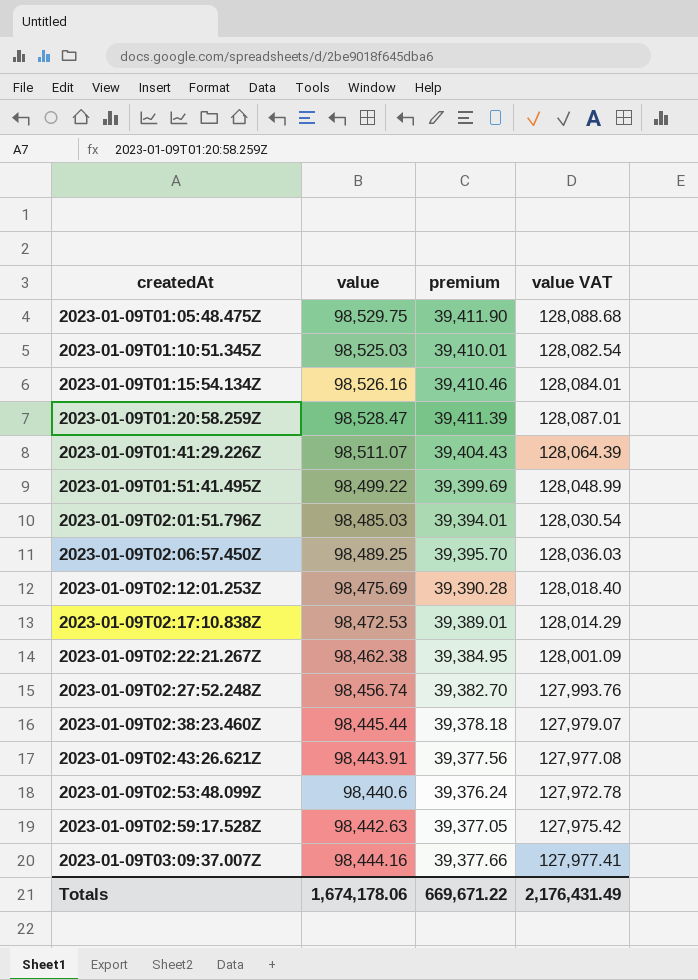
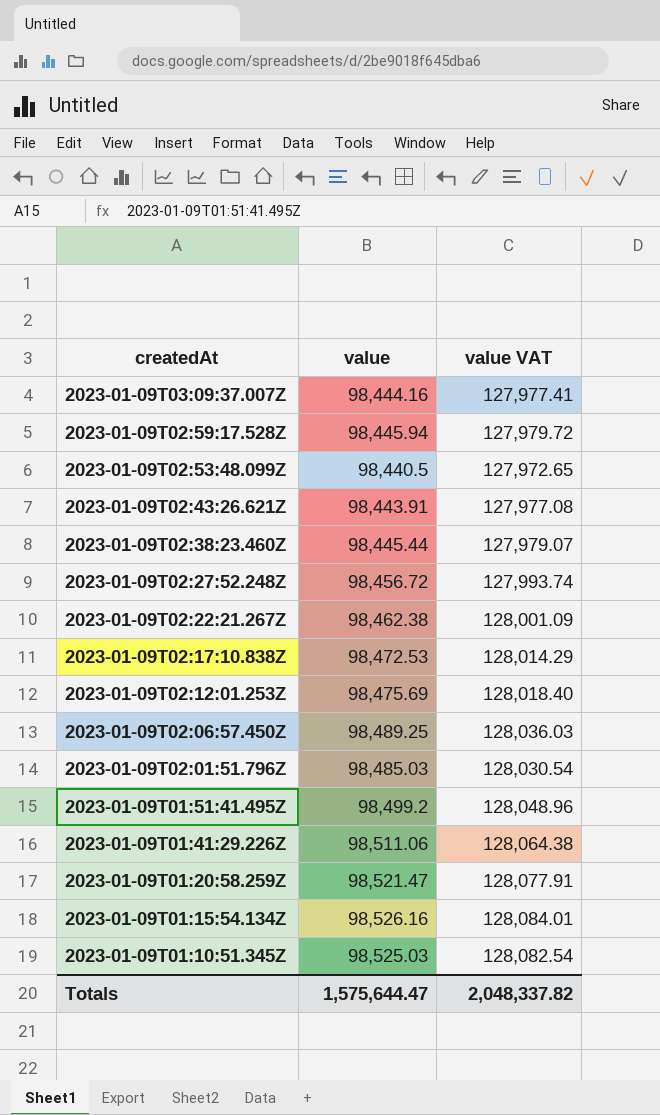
row order: createdAt ascending -> createdAt descending
column premium | formula: [value] * 0.4 -> none
row 2023-01-09T01:05:48.475Z: 98,529.75 | 39,411.90 | 128,088.68 -> none
2023-01-09T02:59:17.528Z | value: 98,442.63 -> 98,445.94
2023-01-09T02:59:17.528Z | value VAT: 127,975.42 -> 127,979.72
2023-01-09T02:53:48.099Z | value: 98,440.6 -> 98,440.5
2023-01-09T02:53:48.099Z | value VAT: 127,972.78 -> 127,972.65
2023-01-09T02:27:52.248Z | value: 98,456.74 -> 98,456.72
2023-01-09T02:27:52.248Z | value VAT: 127,993.76 -> 127,993.74
2023-01-09T01:51:41.495Z | value: 98,499.22 -> 98,499.2
2023-01-09T01:51:41.495Z | value VAT: 128,048.99 -> 128,048.96
2023-01-09T01:41:29.226Z | value: 98,511.07 -> 98,511.06
2023-01-09T01:41:29.226Z | value VAT: 128,064.39 -> 128,064.38
2023-01-09T01:20:58.259Z | value: 98,528.47 -> 98,521.47
2023-01-09T01:20:58.259Z | value VAT: 128,087.01 -> 128,077.91
Totals | value: 1,674,178.06 -> 1,575,644.47
Totals | value VAT: 2,176,431.49 -> 2,048,337.82

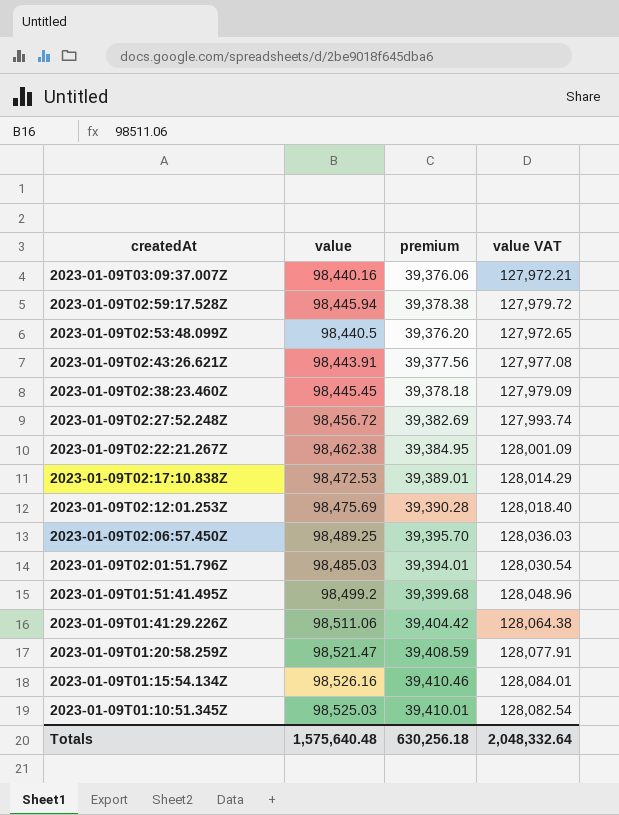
column premium | formula: none -> [value] * 0.4
2023-01-09T03:09:37.007Z | value: 98,444.16 -> 98,440.16
2023-01-09T03:09:37.007Z | value VAT: 127,977.41 -> 127,972.21
2023-01-09T02:38:23.460Z | value: 98,445.44 -> 98,445.45
2023-01-09T02:38:23.460Z | value VAT: 127,979.07 -> 127,979.09
Totals | value: 1,575,644.47 -> 1,575,640.48
Totals | value VAT: 2,048,337.82 -> 2,048,332.64

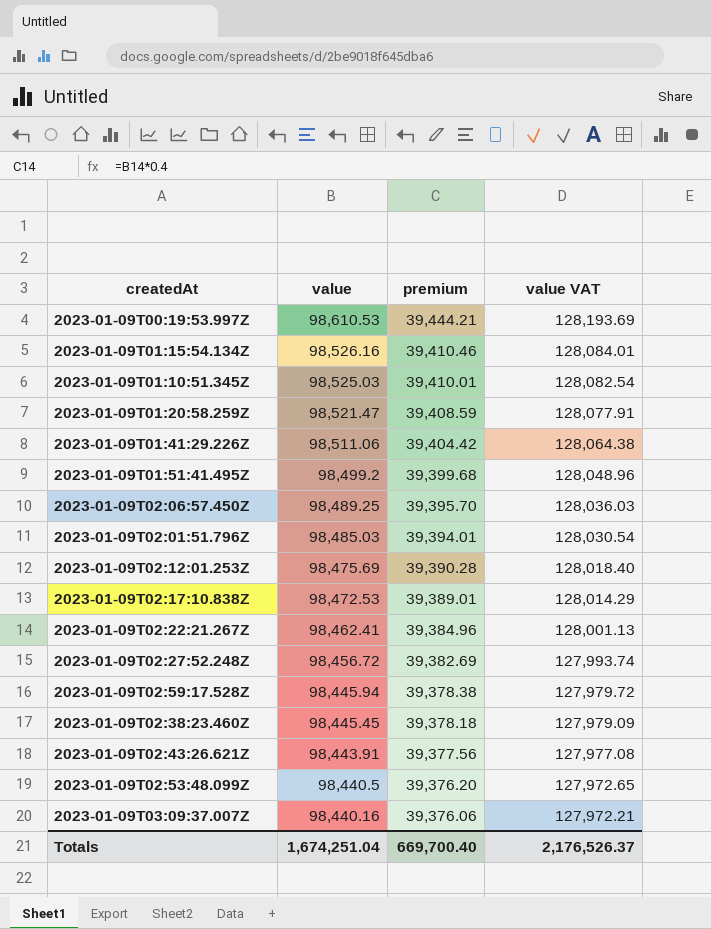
row order: createdAt descending -> value descending
row 2023-01-09T00:19:53.997Z: none -> 98,610.53 | 39,444.21 | 128,193.69
2023-01-09T02:22:21.267Z | value: 98,462.38 -> 98,462.41
2023-01-09T02:22:21.267Z | premium: 39,384.95 -> 39,384.96
2023-01-09T02:22:21.267Z | value VAT: 128,001.09 -> 128,001.13
Totals | value: 1,575,640.48 -> 1,674,251.04
Totals | premium: 630,256.18 -> 669,700.40
Totals | value VAT: 2,048,332.64 -> 2,176,526.37

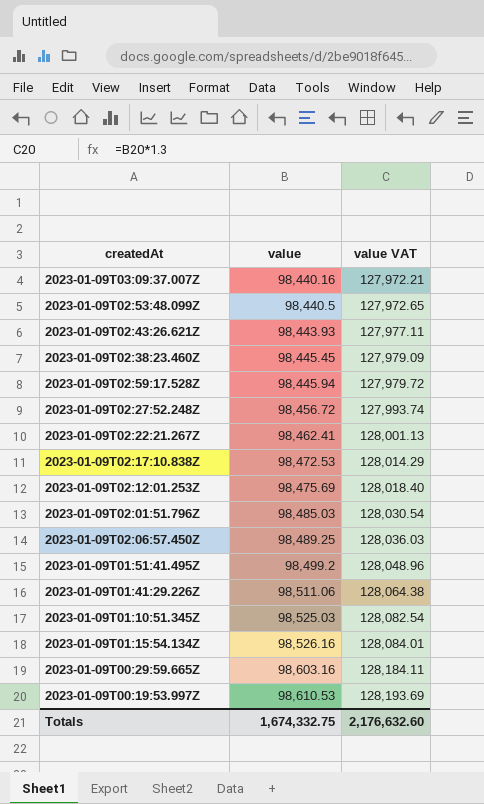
row order: value descending -> value ascending
column premium | formula: [value] * 0.4 -> none
row 2023-01-09T01:20:58.259Z: 98,521.47 | 39,408.59 | 128,077.91 -> none
2023-01-09T02:43:26.621Z | value: 98,443.91 -> 98,443.93
2023-01-09T02:43:26.621Z | value VAT: 127,977.08 -> 127,977.11
row 2023-01-09T00:29:59.665Z: none -> 98,603.16 | 128,184.11
Totals | value: 1,674,251.04 -> 1,674,332.75
Totals | value VAT: 2,176,526.37 -> 2,176,632.60

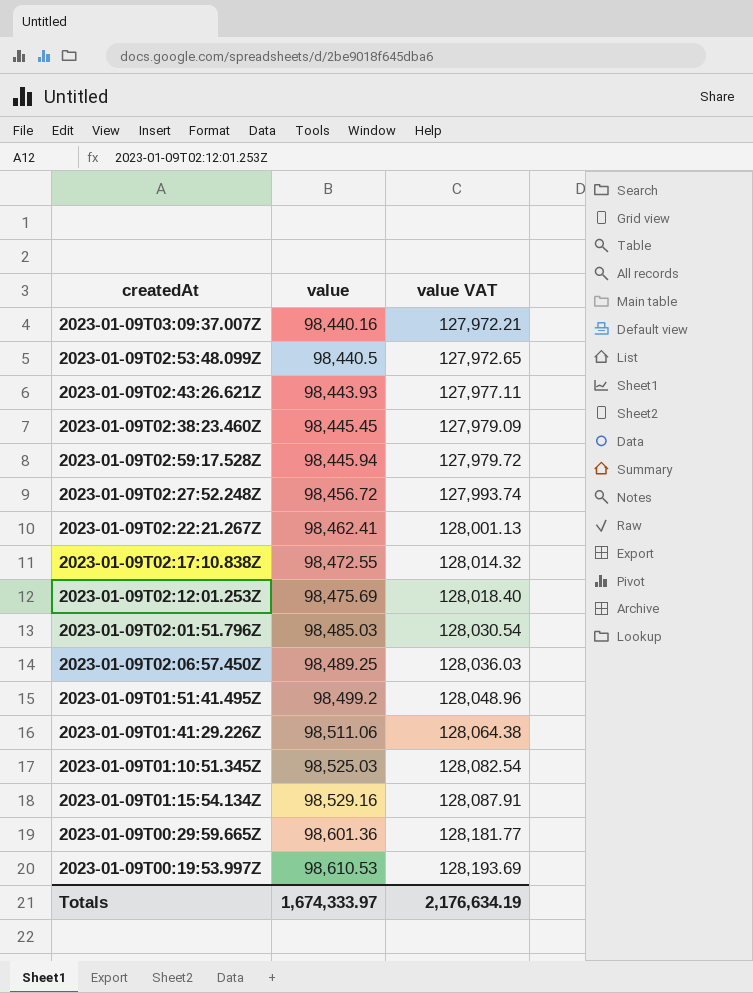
2023-01-09T02:17:10.838Z | value: 98,472.53 -> 98,472.55
2023-01-09T02:17:10.838Z | value VAT: 128,014.29 -> 128,014.32
2023-01-09T01:15:54.134Z | value: 98,526.16 -> 98,529.16
2023-01-09T01:15:54.134Z | value VAT: 128,084.01 -> 128,087.91
2023-01-09T00:29:59.665Z | value: 98,603.16 -> 98,601.36
2023-01-09T00:29:59.665Z | value VAT: 128,184.11 -> 128,181.77
Totals | value: 1,674,332.75 -> 1,674,333.97
Totals | value VAT: 2,176,632.60 -> 2,176,634.19

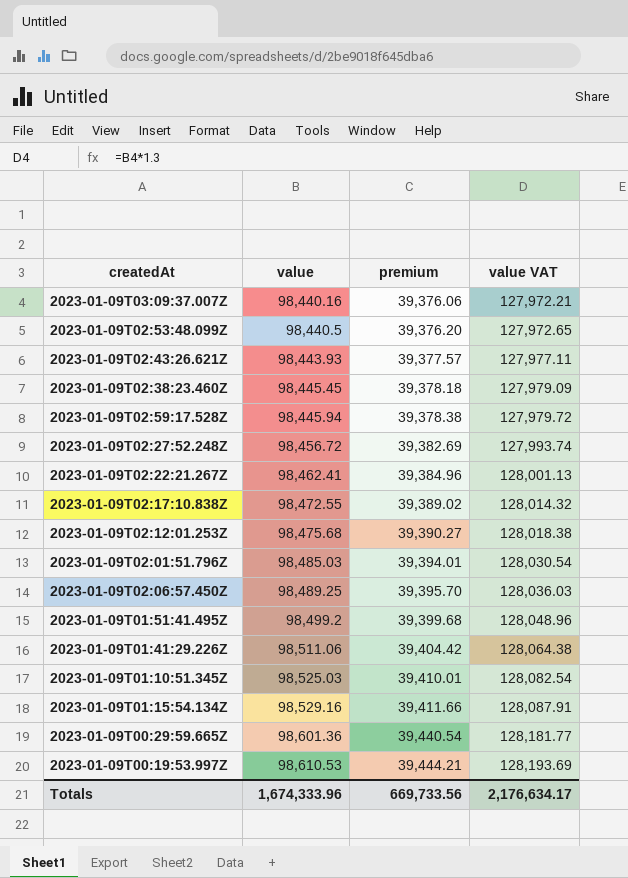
column premium | formula: none -> [value] * 0.4
2023-01-09T02:12:01.253Z | value: 98,475.69 -> 98,475.68
2023-01-09T02:12:01.253Z | value VAT: 128,018.40 -> 128,018.38
Totals | value: 1,674,333.97 -> 1,674,333.96
Totals | value VAT: 2,176,634.19 -> 2,176,634.17

